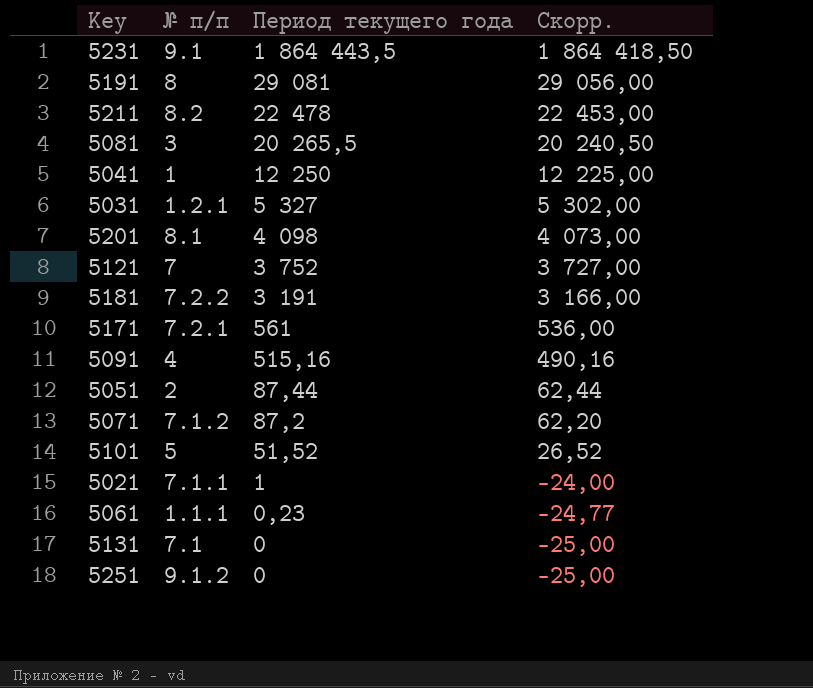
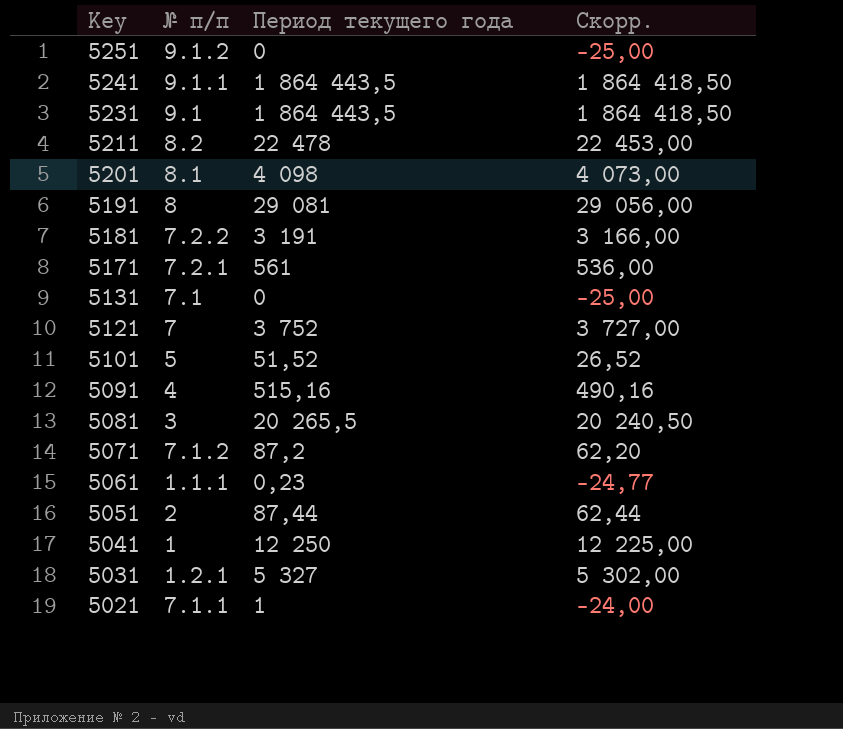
row order: Период текущего года descending -> Key descending
row 5241: none -> 9.1.1 | 1 864 443,5 | 1 864 418,50

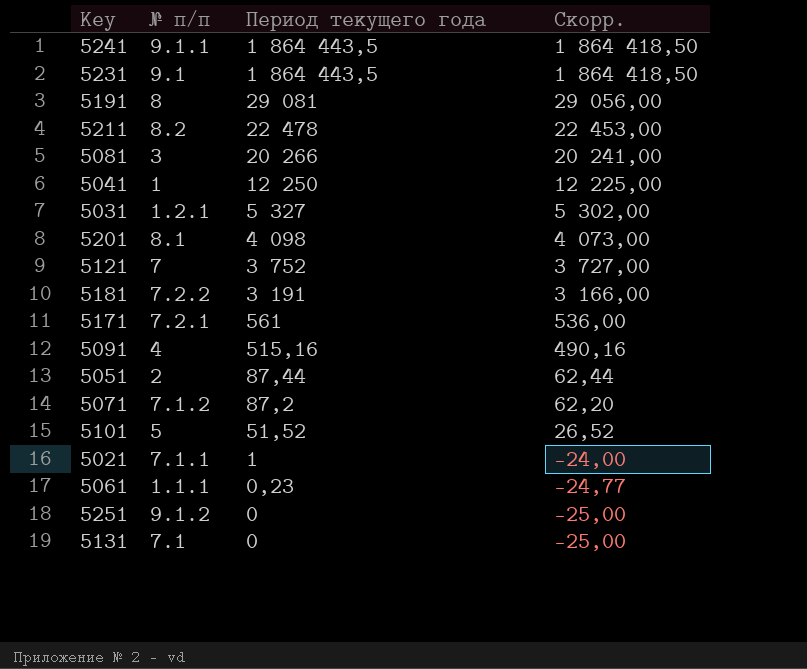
row order: Key descending -> Период текущего года descending
5081 | Период текущего года: 20 265,5 -> 20 266
5081 | Скорр.: 20 240,50 -> 20 241,00

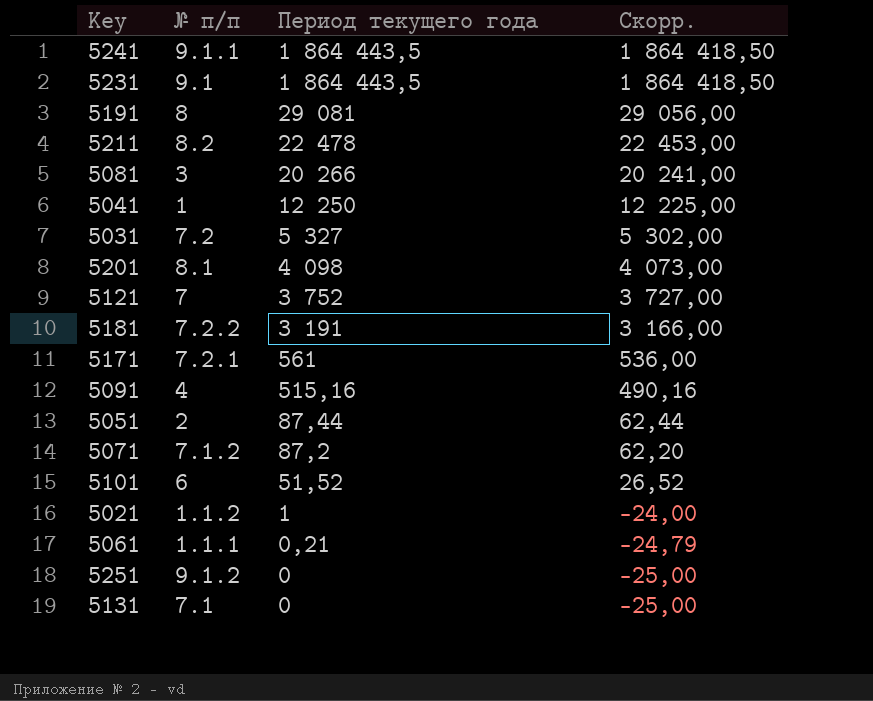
5031 | № п/п: 1.2.1 -> 7.2
5101 | № п/п: 5 -> 6
5021 | № п/п: 7.1.1 -> 1.1.2
5061 | Период текущего года: 0,23 -> 0,21
5061 | Скорр.: -24,77 -> -24,79

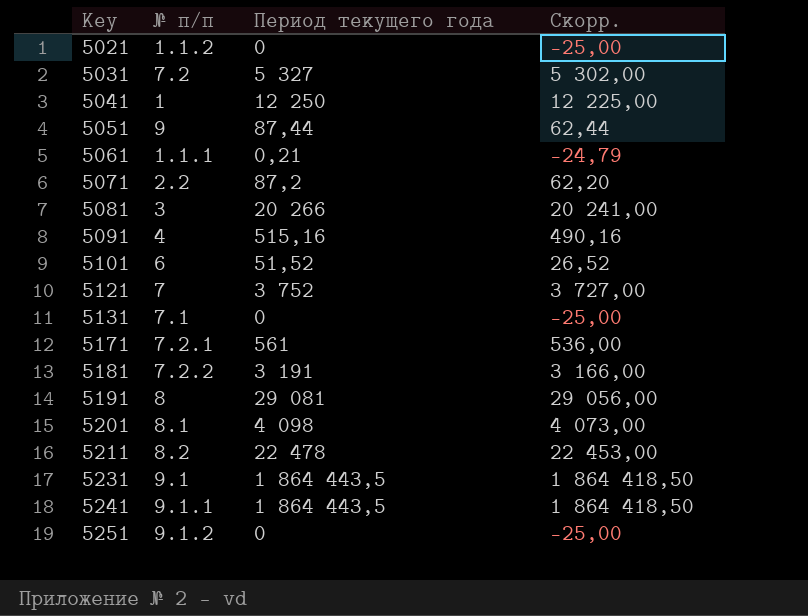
row order: Период текущего года descending -> Key ascending
5021 | Период текущего года: 1 -> 0
5021 | Скорр.: -24,00 -> -25,00
5051 | № п/п: 2 -> 9
5071 | № п/п: 7.1.2 -> 2.2

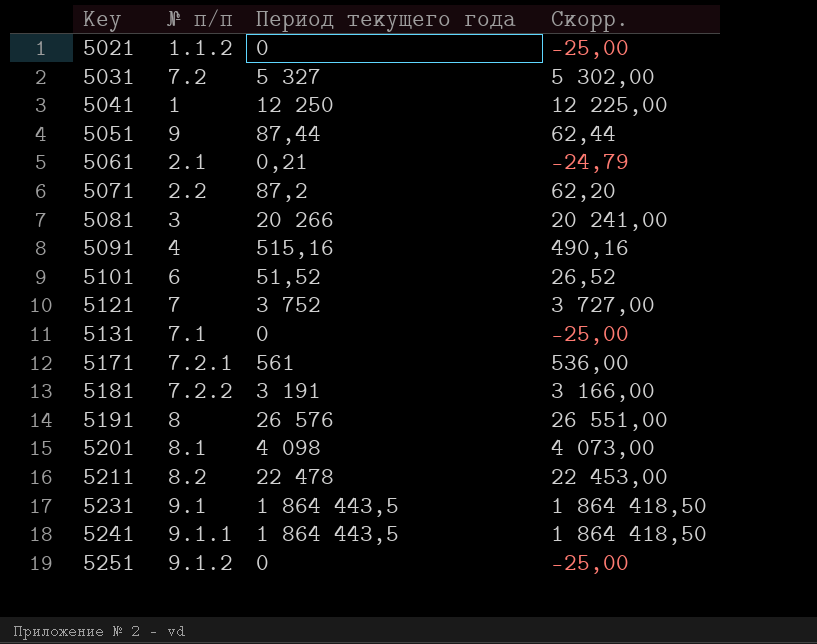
5061 | № п/п: 1.1.1 -> 2.1
5191 | Период текущего года: 29 081 -> 26 576
5191 | Скорр.: 29 056,00 -> 26 551,00

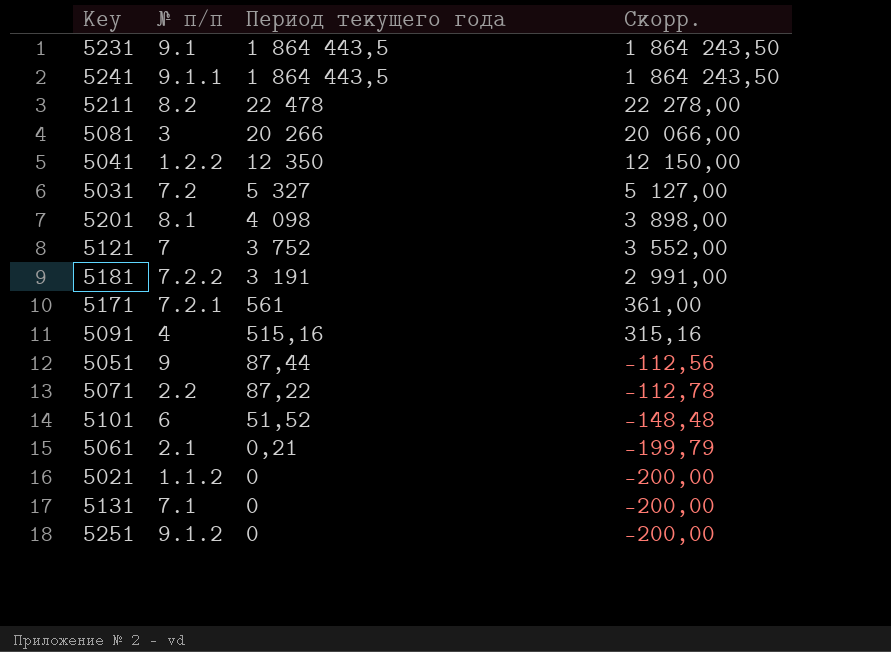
row order: Key ascending -> Период текущего года descending
column Скорр. | formula: [Период текущего года] - 25 -> [Период текущего года] - 200
row 5191: 8 | 26 576 | 26 551,00 -> none
5041 | № п/п: 1 -> 1.2.2
5041 | Период текущего года: 12 250 -> 12 350
5071 | Период текущего года: 87,2 -> 87,22

